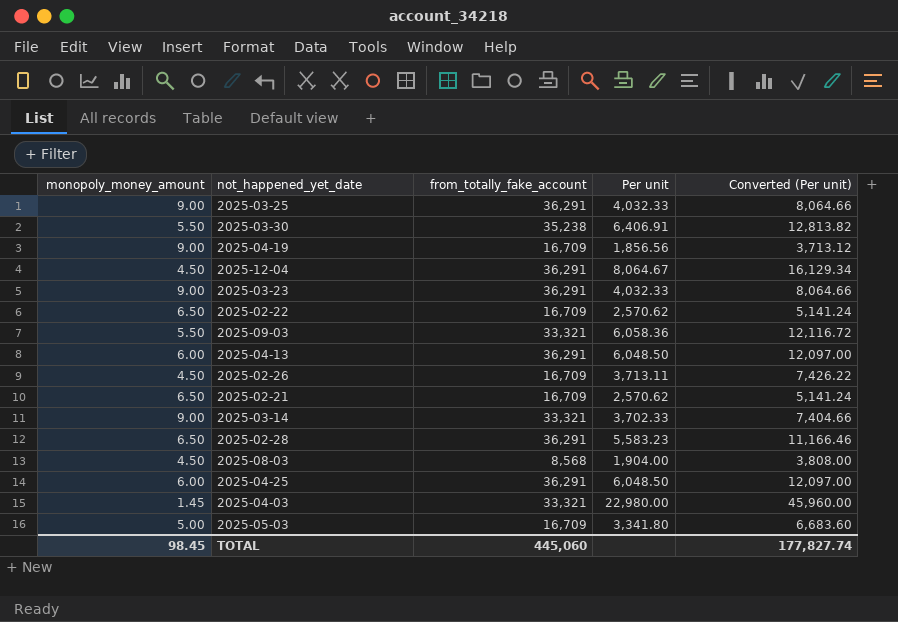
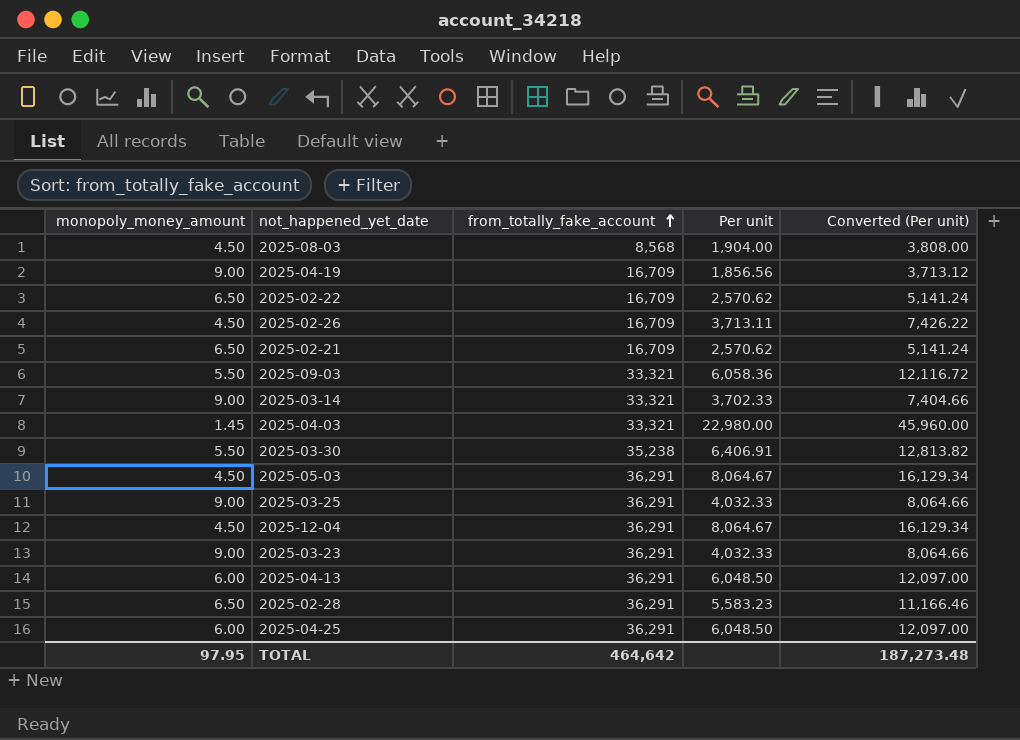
row order: none -> from_totally_fake_account ascending
2025-05-03 | monopoly_money_amount: 5.00 -> 4.50
2025-05-03 | from_totally_fake_account: 16,709 -> 36,291
2025-05-03 | Per unit: 3,341.80 -> 8,064.67
2025-05-03 | Converted (Per unit): 6,683.60 -> 16,129.34
TOTAL | monopoly_money_amount: 98.45 -> 97.95
TOTAL | from_totally_fake_account: 445,060 -> 464,642
TOTAL | Converted (Per unit): 177,827.74 -> 187,273.48

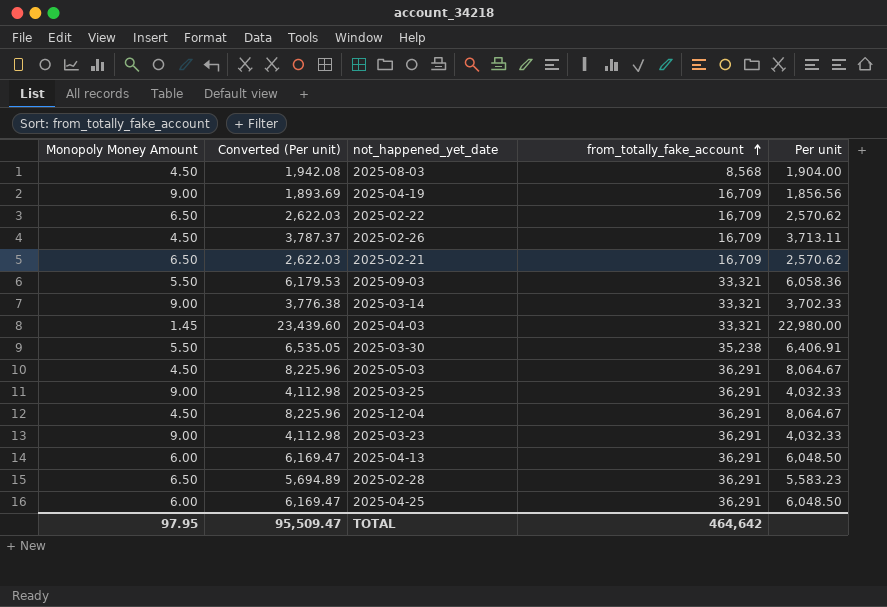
column name: monopoly_money_amount -> Monopoly Money Amount
column Converted (Per unit) | formula: [Per unit] * 2 -> [Per unit] * 1.02
column Converted (Per unit) | position: 5 -> 2
TOTAL | Converted (Per unit): 187,273.48 -> 95,509.47

